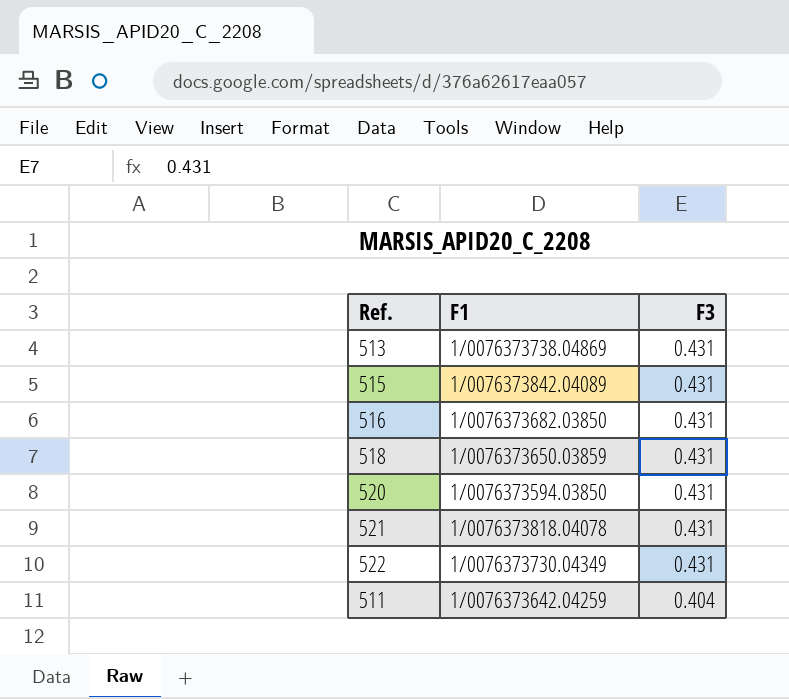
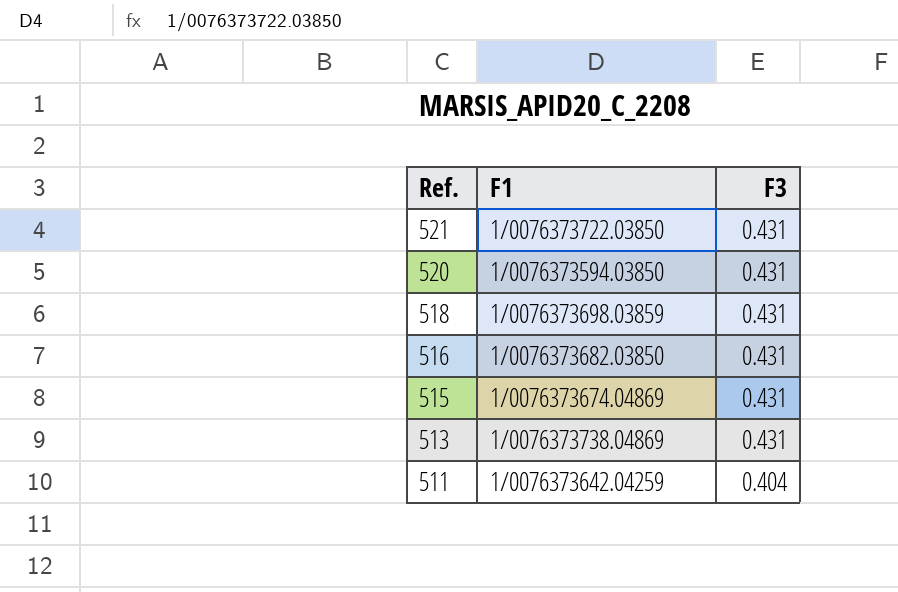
row order: F3 descending -> Ref. descending
row 522: 1/0076373730.04349 | 0.431 -> none
521 | F1: 1/0076373818.04078 -> 1/0076373722.03850
518 | F1: 1/0076373650.03859 -> 1/0076373698.03859
515 | F1: 1/0076373842.04089 -> 1/0076373674.04869

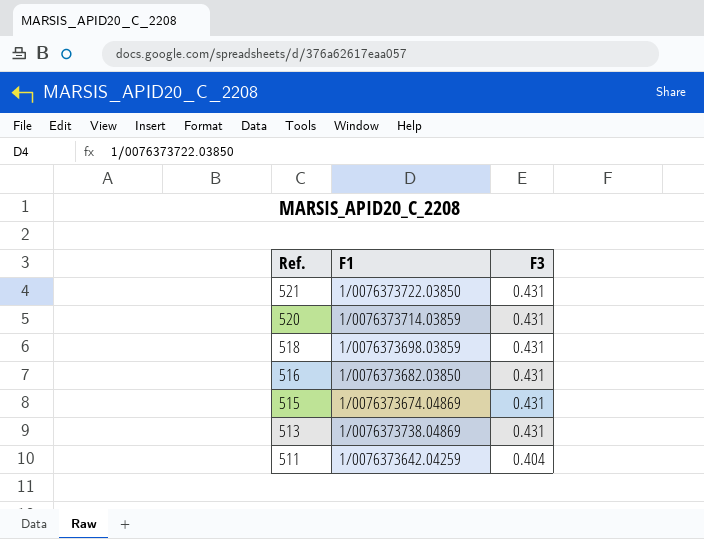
520 | F1: 1/0076373594.03850 -> 1/0076373714.03859

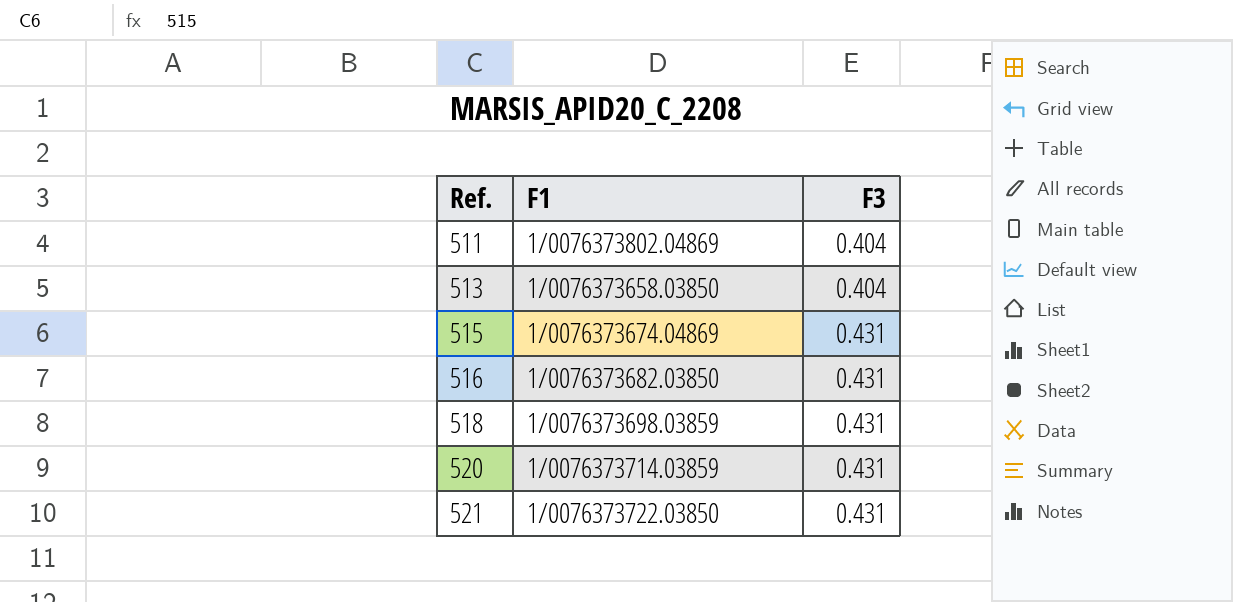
row order: Ref. descending -> Ref. ascending
511 | F1: 1/0076373642.04259 -> 1/0076373802.04869
513 | F1: 1/0076373738.04869 -> 1/0076373658.03850
513 | F3: 0.431 -> 0.404

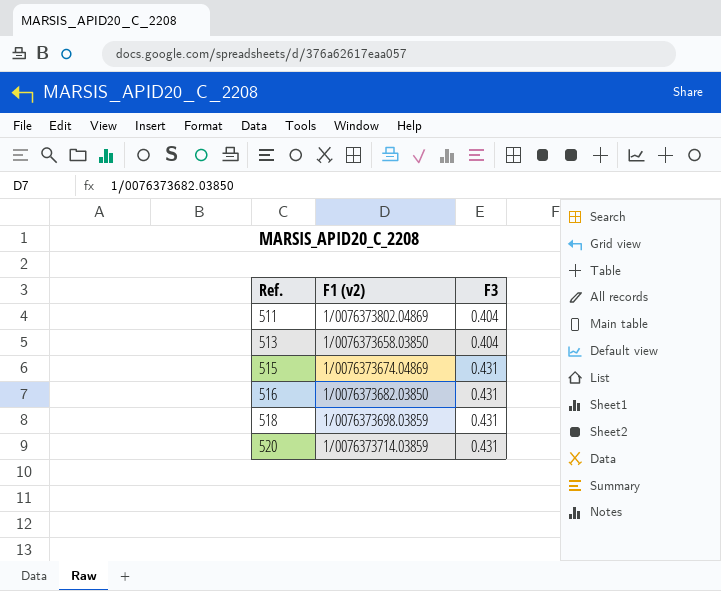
column name: F1 -> F1 (v2)
row 521: 1/0076373722.03850 | 0.431 -> none

